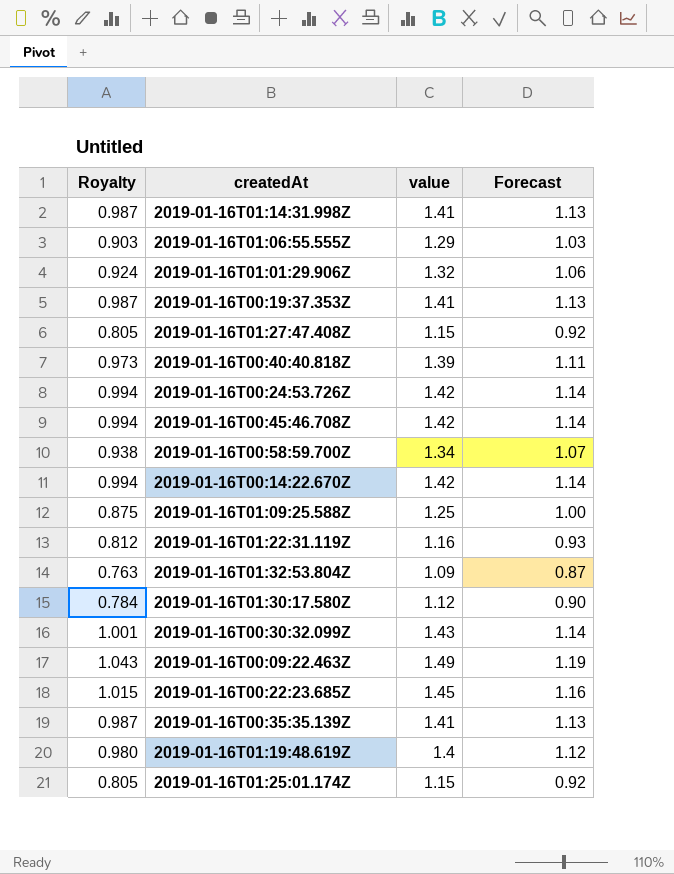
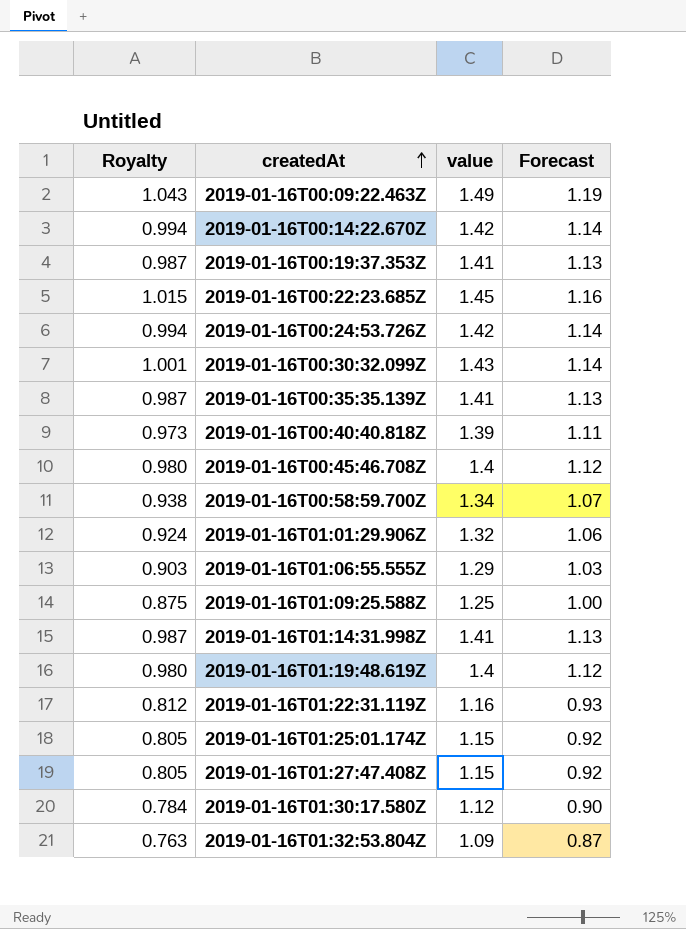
row order: none -> createdAt ascending
2019-01-16T00:45:46.708Z | Royalty: 0.994 -> 0.980
2019-01-16T00:45:46.708Z | value: 1.42 -> 1.4
2019-01-16T00:45:46.708Z | Forecast: 1.14 -> 1.12

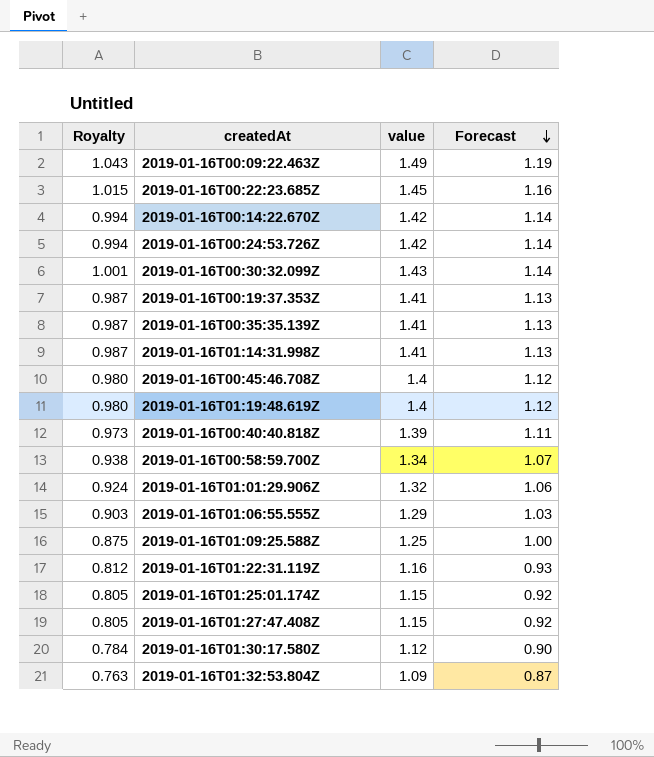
row order: createdAt ascending -> Forecast descending

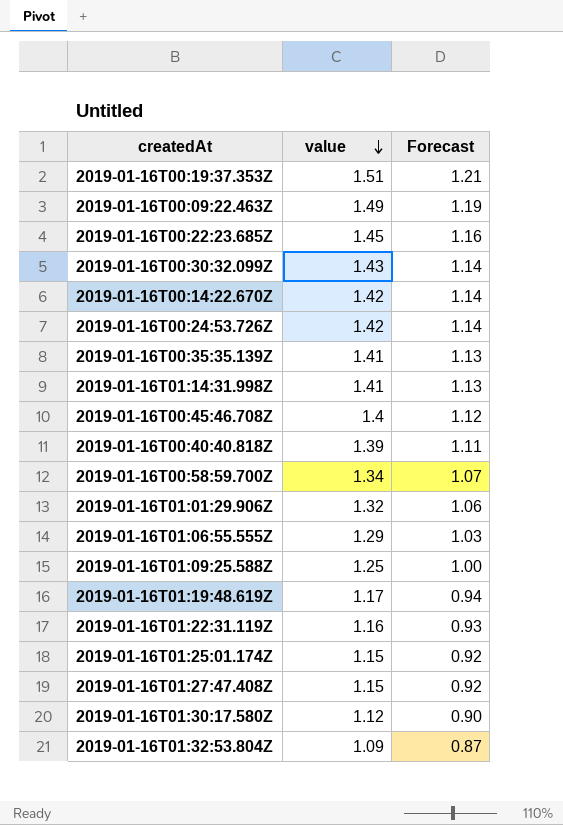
row order: Forecast descending -> value descending
column Royalty | formula: [value] * 0.7 -> none
2019-01-16T00:19:37.353Z | value: 1.41 -> 1.51
2019-01-16T00:19:37.353Z | Forecast: 1.13 -> 1.21
2019-01-16T01:19:48.619Z | value: 1.4 -> 1.17
2019-01-16T01:19:48.619Z | Forecast: 1.12 -> 0.94

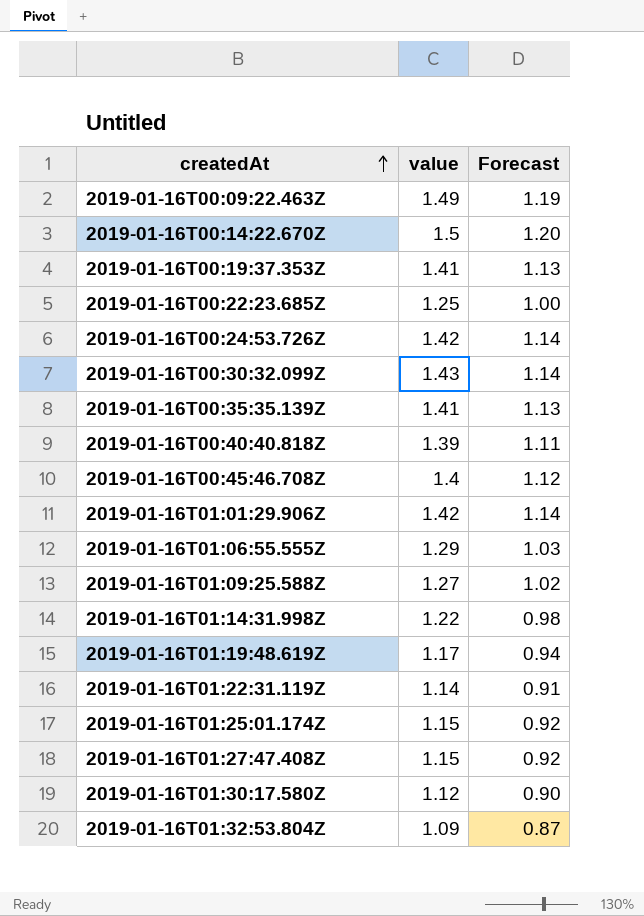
row order: value descending -> createdAt ascending
row 2019-01-16T00:58:59.700Z: 1.34 | 1.07 -> none
2019-01-16T00:14:22.670Z | value: 1.42 -> 1.5
2019-01-16T00:14:22.670Z | Forecast: 1.14 -> 1.20
2019-01-16T00:19:37.353Z | value: 1.51 -> 1.41
2019-01-16T00:19:37.353Z | Forecast: 1.21 -> 1.13
2019-01-16T00:22:23.685Z | value: 1.45 -> 1.25
2019-01-16T00:22:23.685Z | Forecast: 1.16 -> 1.00
2019-01-16T01:01:29.906Z | value: 1.32 -> 1.42
2019-01-16T01:01:29.906Z | Forecast: 1.06 -> 1.14
2019-01-16T01:09:25.588Z | value: 1.25 -> 1.27
2019-01-16T01:09:25.588Z | Forecast: 1.00 -> 1.02
2019-01-16T01:14:31.998Z | value: 1.41 -> 1.22
2019-01-16T01:14:31.998Z | Forecast: 1.13 -> 0.98
2019-01-16T01:22:31.119Z | value: 1.16 -> 1.14
2019-01-16T01:22:31.119Z | Forecast: 0.93 -> 0.91

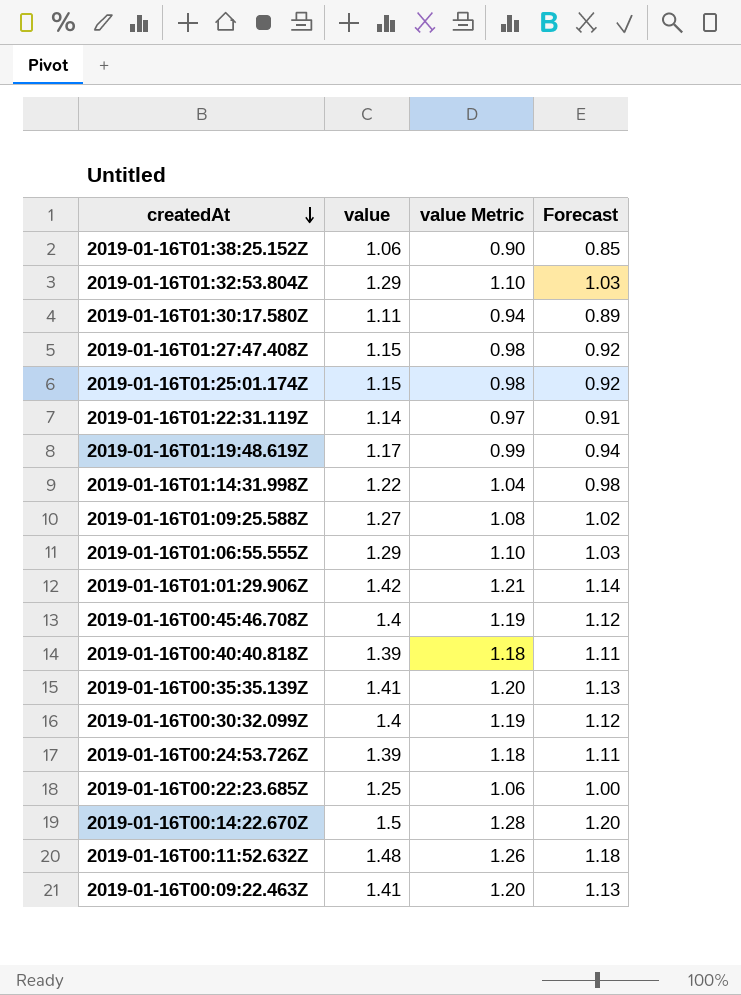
row order: createdAt ascending -> createdAt descending
column value Metric | formula: none -> [value] * 0.85
row 2019-01-16T00:19:37.353Z: 1.41 | 1.13 -> none
row 2019-01-16T01:38:25.152Z: none -> 1.06 | 0.90 | 0.85
2019-01-16T01:32:53.804Z | value: 1.09 -> 1.29
2019-01-16T01:32:53.804Z | Forecast: 0.87 -> 1.03
2019-01-16T01:30:17.580Z | value: 1.12 -> 1.11
2019-01-16T01:30:17.580Z | Forecast: 0.90 -> 0.89
2019-01-16T00:30:32.099Z | value: 1.43 -> 1.4
2019-01-16T00:30:32.099Z | Forecast: 1.14 -> 1.12
2019-01-16T00:24:53.726Z | value: 1.42 -> 1.39
2019-01-16T00:24:53.726Z | Forecast: 1.14 -> 1.11
row 2019-01-16T00:11:52.632Z: none -> 1.48 | 1.26 | 1.18
2019-01-16T00:09:22.463Z | value: 1.49 -> 1.41
2019-01-16T00:09:22.463Z | Forecast: 1.19 -> 1.13

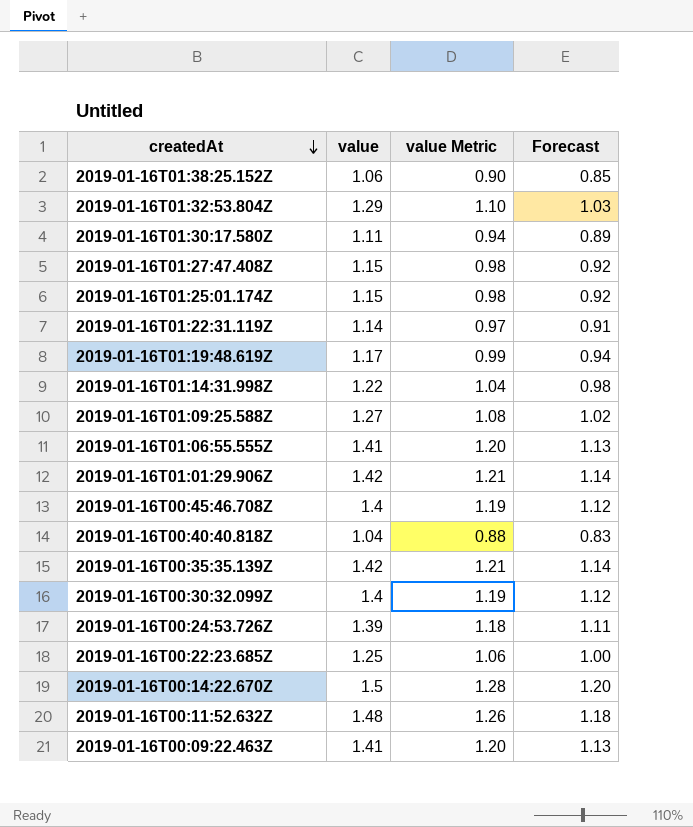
2019-01-16T01:06:55.555Z | value: 1.29 -> 1.41
2019-01-16T01:06:55.555Z | value Metric: 1.10 -> 1.20
2019-01-16T01:06:55.555Z | Forecast: 1.03 -> 1.13
2019-01-16T00:40:40.818Z | value: 1.39 -> 1.04
2019-01-16T00:40:40.818Z | value Metric: 1.18 -> 0.88
2019-01-16T00:40:40.818Z | Forecast: 1.11 -> 0.83
2019-01-16T00:35:35.139Z | value: 1.41 -> 1.42
2019-01-16T00:35:35.139Z | value Metric: 1.20 -> 1.21
2019-01-16T00:35:35.139Z | Forecast: 1.13 -> 1.14

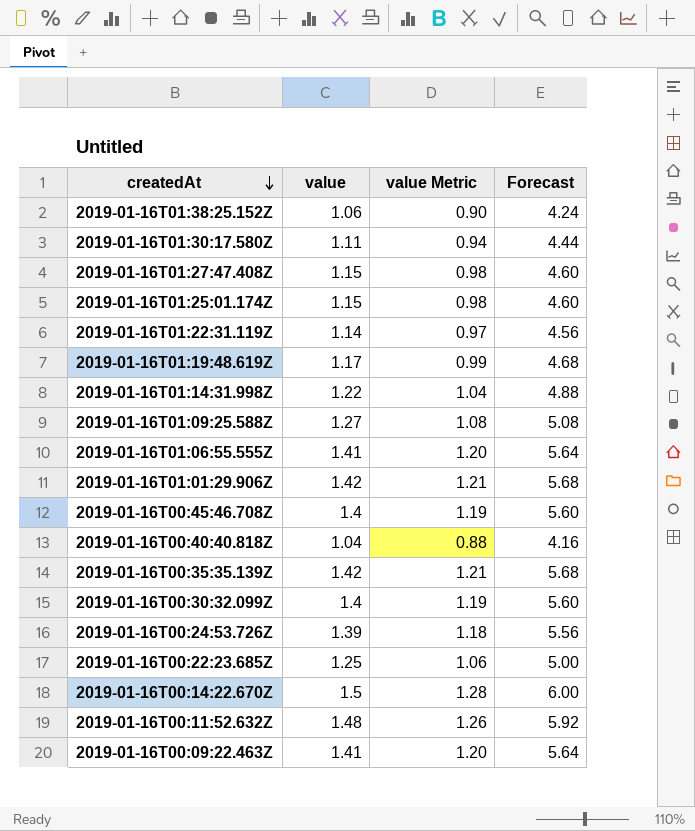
column Forecast | formula: [value] * 0.8 -> [value] * 4
row 2019-01-16T01:32:53.804Z: 1.29 | 1.10 | 1.03 -> none

